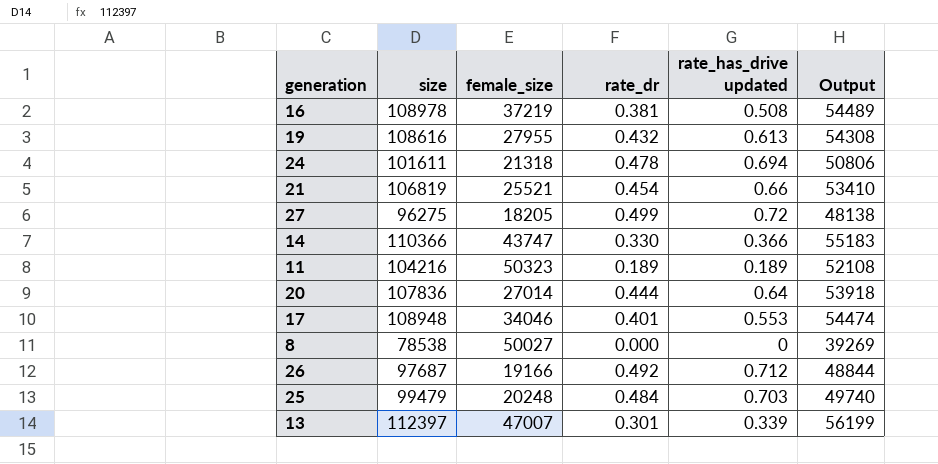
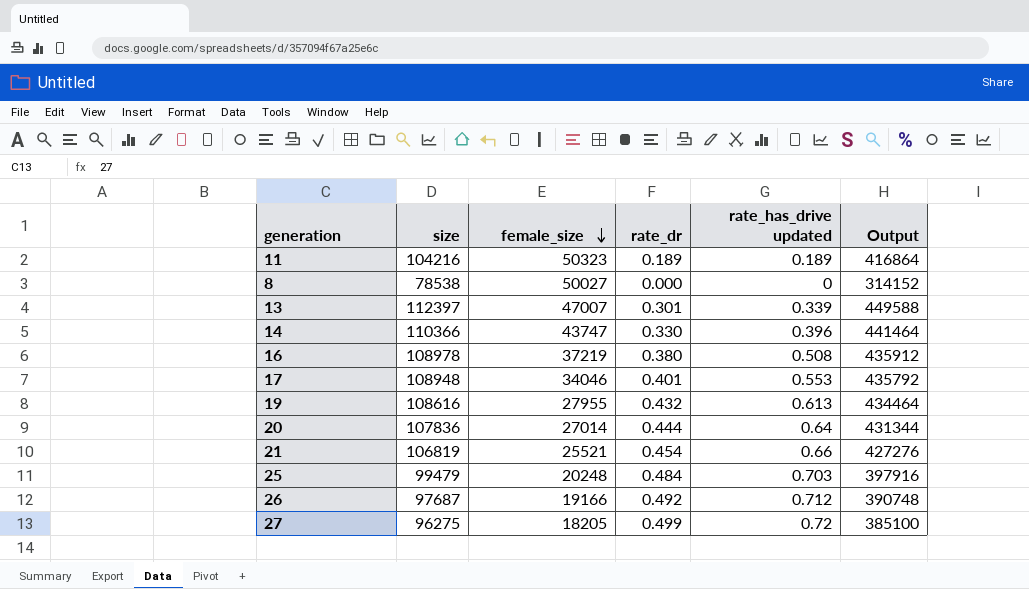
row order: none -> female_size descending
column Output | formula: [size] * 0.5 -> [size] * 4
row 24: 101611 | 21318 | 0.478 | 0.694 | 50806 -> none
14 | rate_has_drive updated: 0.366 -> 0.396
16 | rate_dr: 0.381 -> 0.380

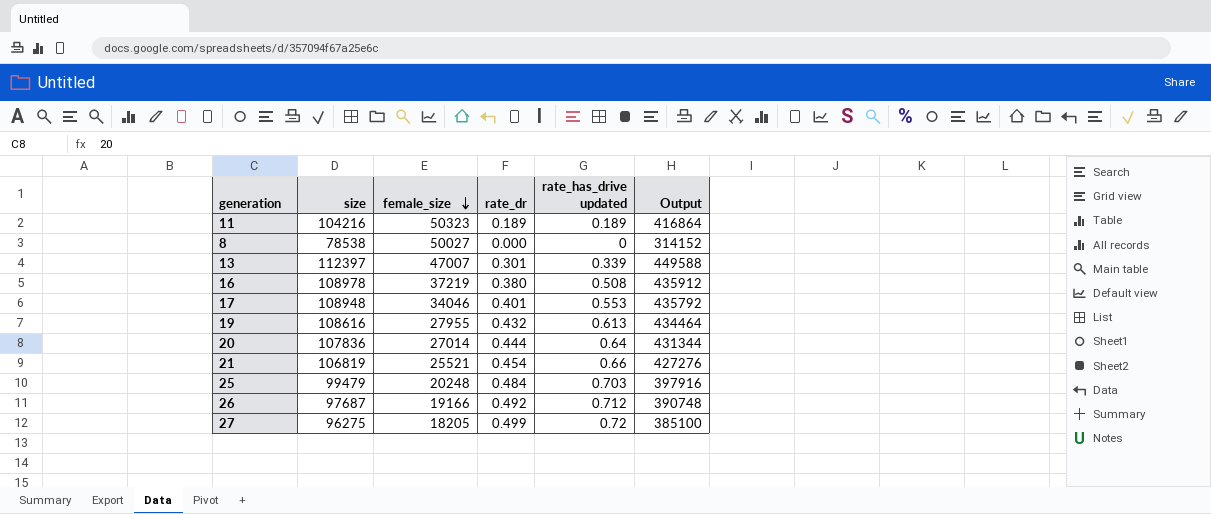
row 14: 110366 | 43747 | 0.330 | 0.396 | 441464 -> none

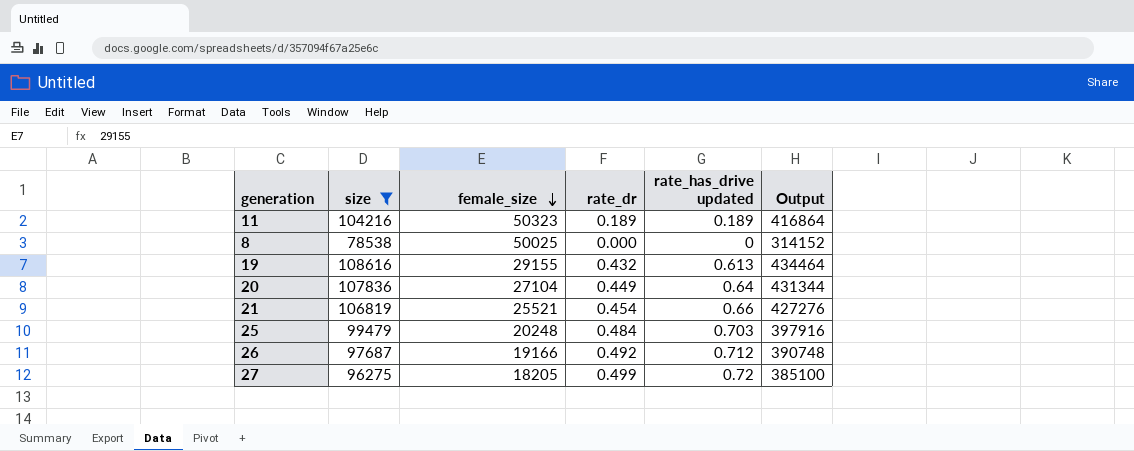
filter: none -> size <= 108616
8 | female_size: 50027 -> 50025
19 | female_size: 27955 -> 29155
20 | female_size: 27014 -> 27104
20 | rate_dr: 0.444 -> 0.449

